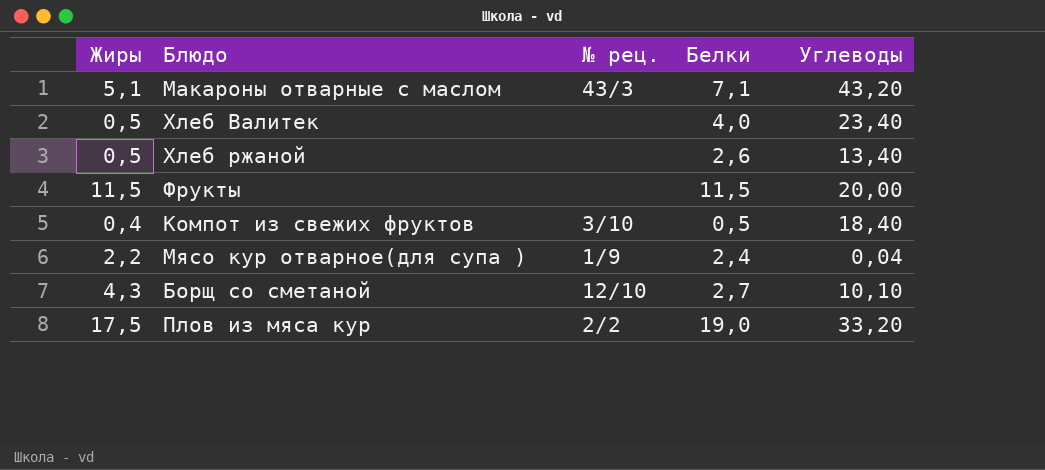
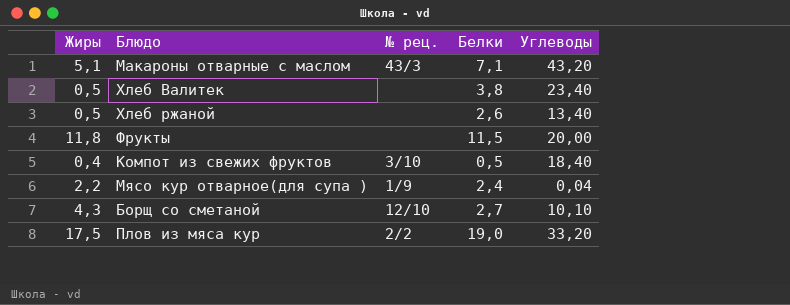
Хлеб Валитек | Белки: 4,0 -> 3,8
Фрукты | Жиры: 11,5 -> 11,8

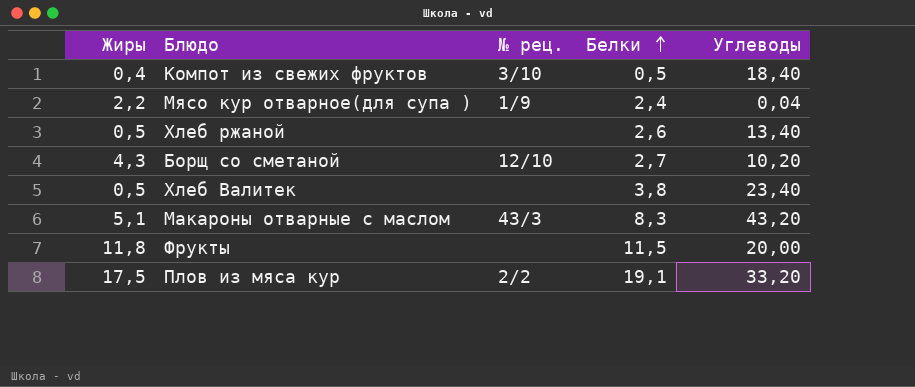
row order: none -> Белки ascending
Борщ со сметаной | Углеводы: 10,10 -> 10,20
Макароны отварные с маслом | Белки: 7,1 -> 8,3
Плов из мяса кур | Белки: 19,0 -> 19,1

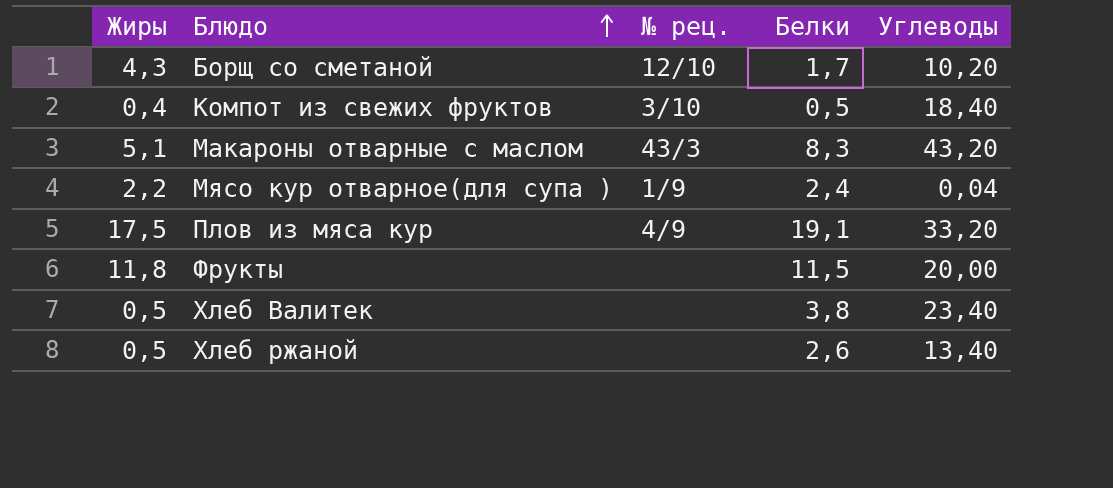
row order: Белки ascending -> Блюдо ascending
Борщ со сметаной | Белки: 2,7 -> 1,7
Плов из мяса кур | № рец.: 2/2 -> 4/9

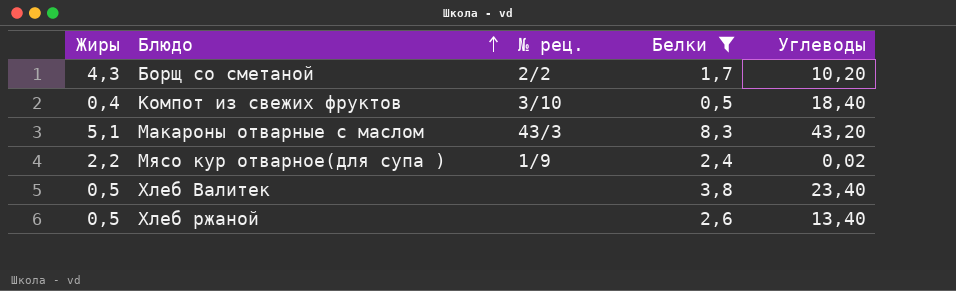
filter: none -> Белки <= 8,3
Борщ со сметаной | № рец.: 12/10 -> 2/2
Мясо кур отварное(для супа ) | Углеводы: 0,04 -> 0,02

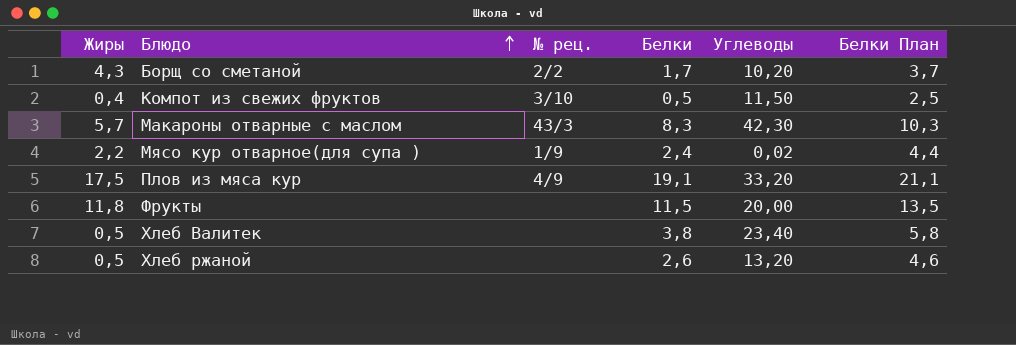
filter: Белки <= 8,3 -> none
column Белки План | formula: none -> [Белки] + 2
Компот из свежих фруктов | Углеводы: 18,40 -> 11,50
Макароны отварные с маслом | Жиры: 5,1 -> 5,7
Макароны отварные с маслом | Углеводы: 43,20 -> 42,30
Хлеб ржаной | Углеводы: 13,40 -> 13,20

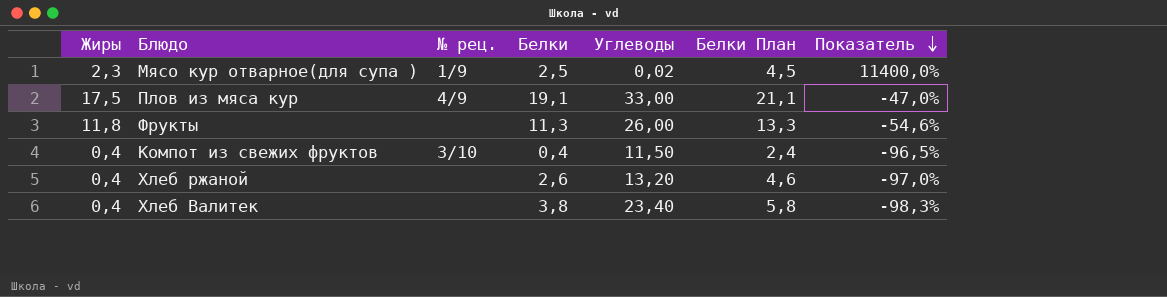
row order: Блюдо ascending -> Показатель descending
column Показатель | formula: none -> ([Жиры] - [Углеводы]) / [Углеводы]
row Борщ со сметаной: 4,3 | 2/2 | 1,7 | 10,20 | 3,7 -> none
row Макароны отварные с маслом: 5,7 | 43/3 | 8,3 | 42,30 | 10,3 -> none
Мясо кур отварное(для супа ) | Жиры: 2,2 -> 2,3
Мясо кур отварное(для супа ) | Белки: 2,4 -> 2,5
Мясо кур отварное(для супа ) | Белки План: 4,4 -> 4,5
Плов из мяса кур | Углеводы: 33,20 -> 33,00
Фрукты | Белки: 11,5 -> 11,3
Фрукты | Углеводы: 20,00 -> 26,00
Фрукты | Белки План: 13,5 -> 13,3
Компот из свежих фруктов | Белки: 0,5 -> 0,4
Компот из свежих фруктов | Белки План: 2,5 -> 2,4
Хлеб ржаной | Жиры: 0,5 -> 0,4
Хлеб Валитек | Жиры: 0,5 -> 0,4

